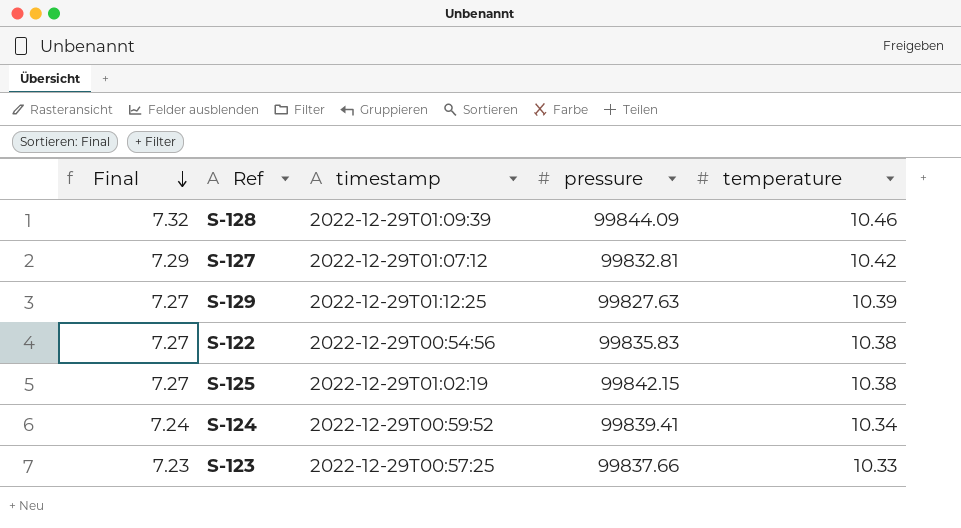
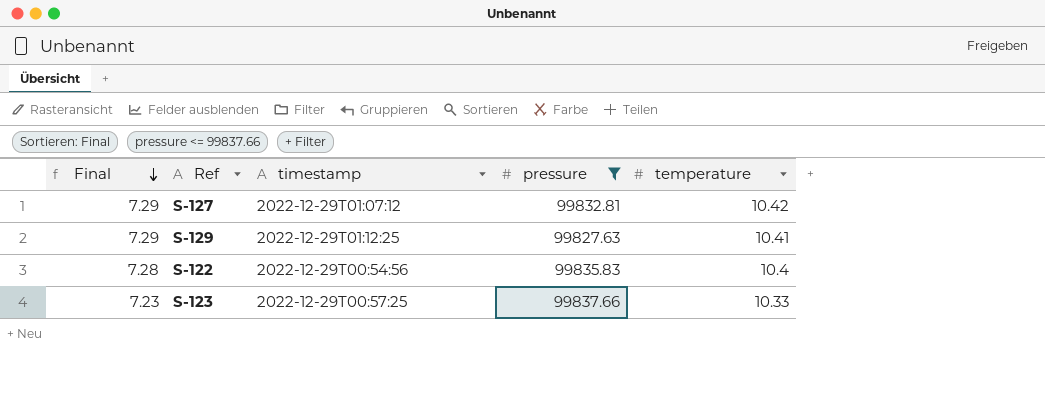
filter: none -> pressure <= 99837.66
S-129 | Final: 7.27 -> 7.29
S-129 | temperature: 10.39 -> 10.41
S-122 | Final: 7.27 -> 7.28
S-122 | temperature: 10.38 -> 10.4

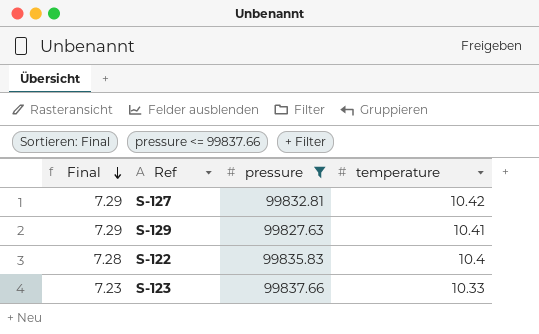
column timestamp | position: 3 -> none

